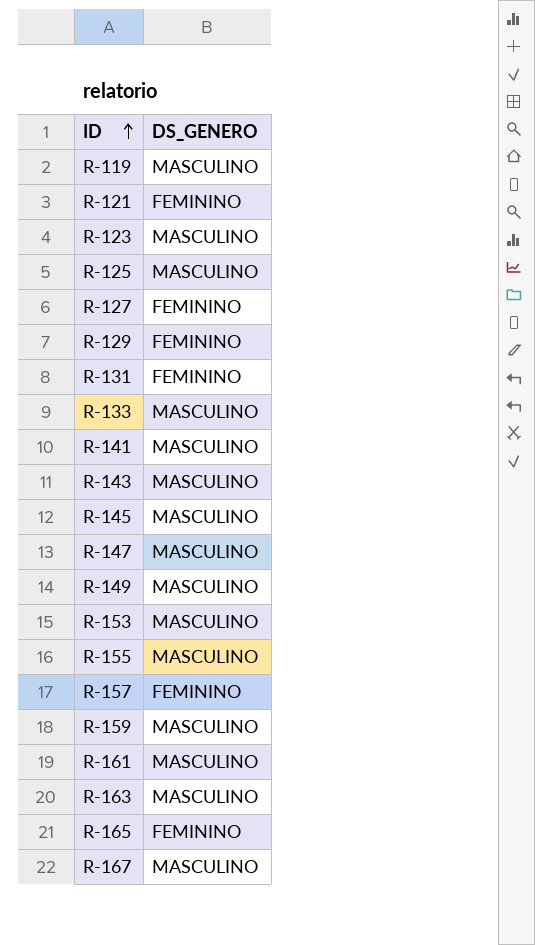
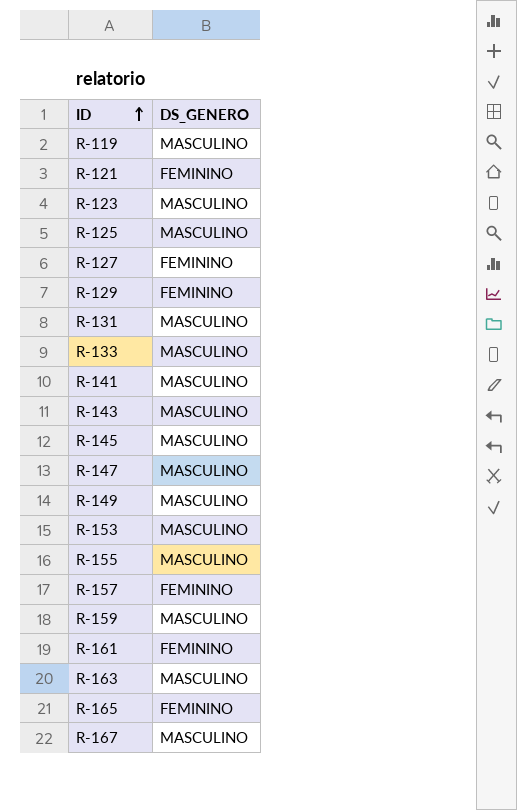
R-131 | DS_GENERO: FEMININO -> MASCULINO
R-161 | DS_GENERO: MASCULINO -> FEMININO

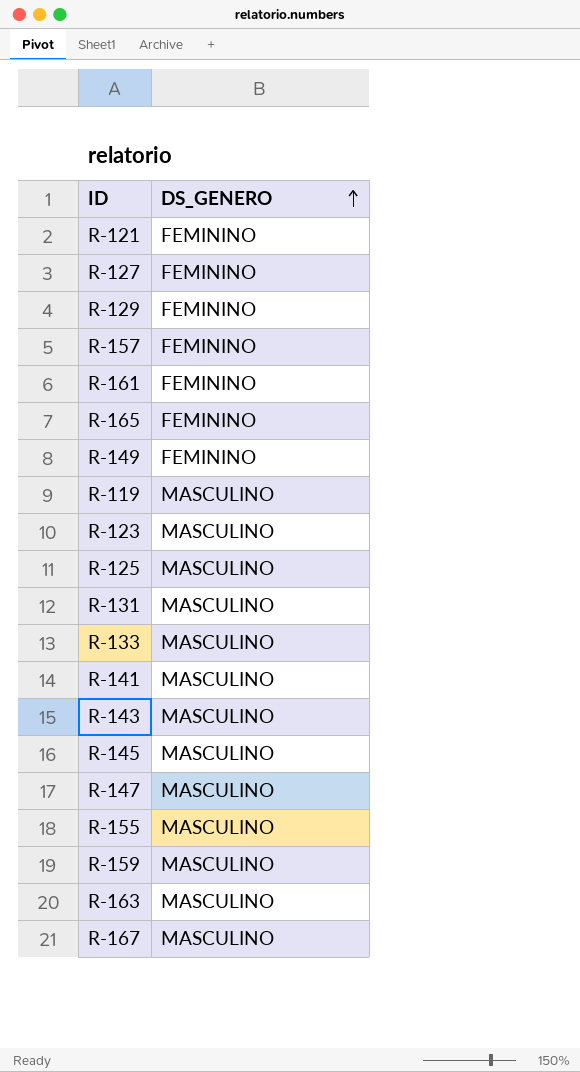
row order: ID ascending -> DS_GENERO ascending
row R-153: MASCULINO -> none
R-149 | DS_GENERO: MASCULINO -> FEMININO

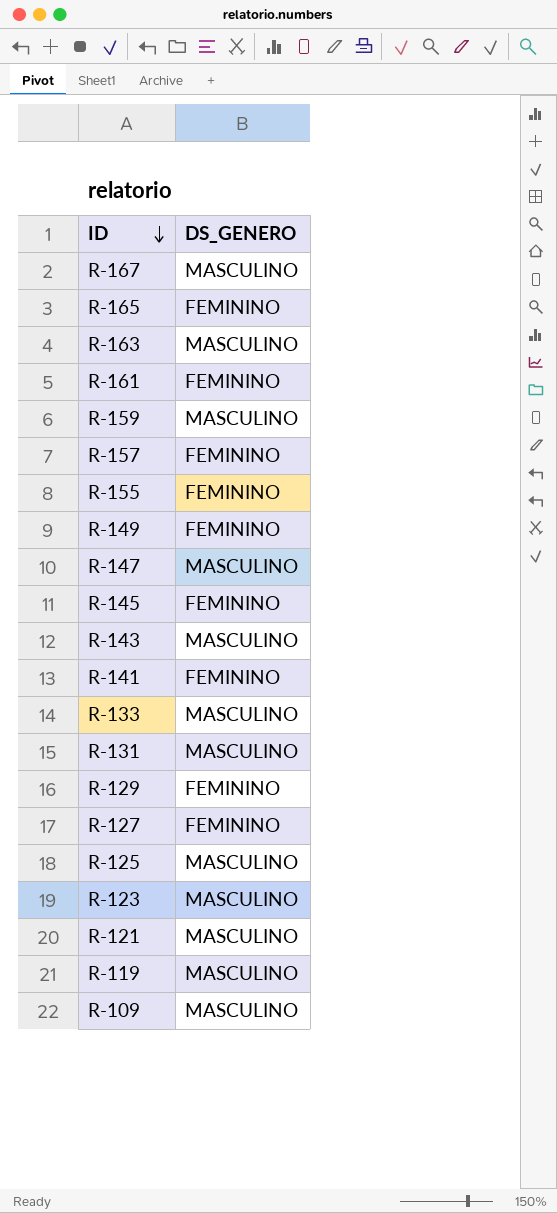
row order: DS_GENERO ascending -> ID descending
R-155 | DS_GENERO: MASCULINO -> FEMININO
R-145 | DS_GENERO: MASCULINO -> FEMININO
R-141 | DS_GENERO: MASCULINO -> FEMININO
R-121 | DS_GENERO: FEMININO -> MASCULINO
row R-109: none -> MASCULINO

